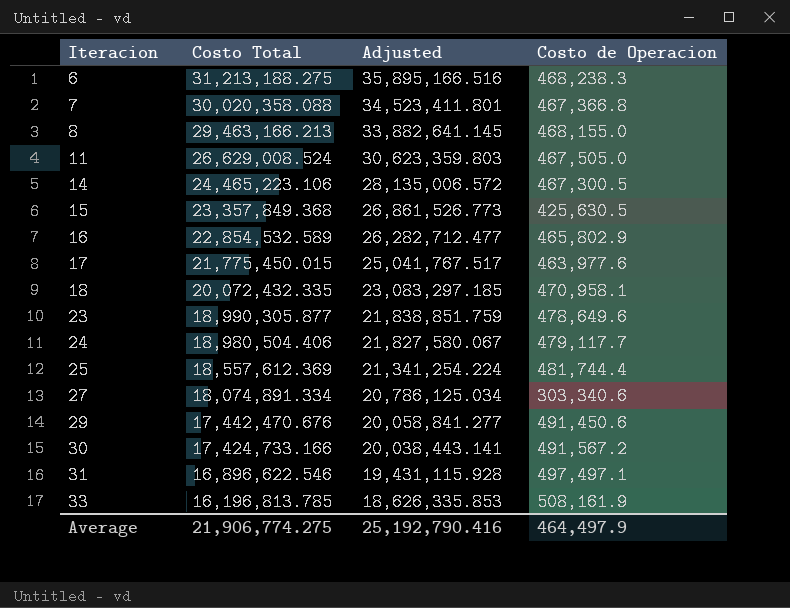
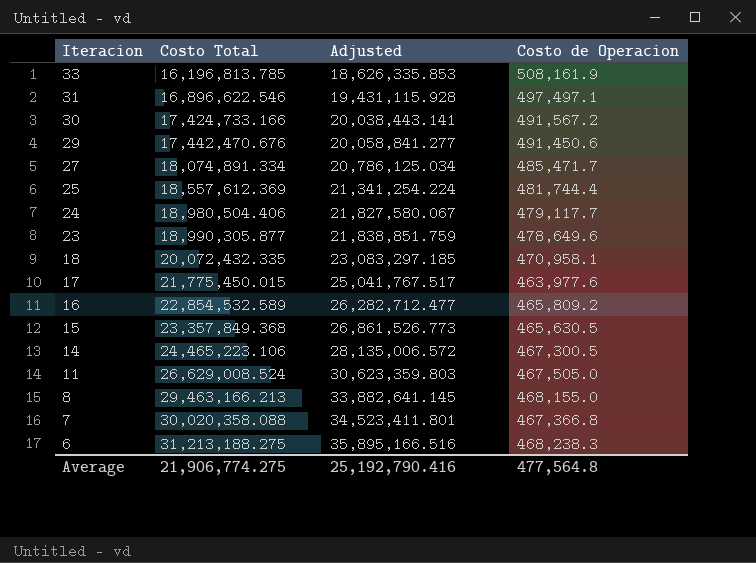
row order: Iteracion ascending -> Iteracion descending
27 | Costo de Operacion: 303,340.6 -> 485,471.7
16 | Costo de Operacion: 465,802.9 -> 465,809.2
15 | Costo de Operacion: 425,630.5 -> 465,630.5
Average | Costo de Operacion: 464,497.9 -> 477,564.8

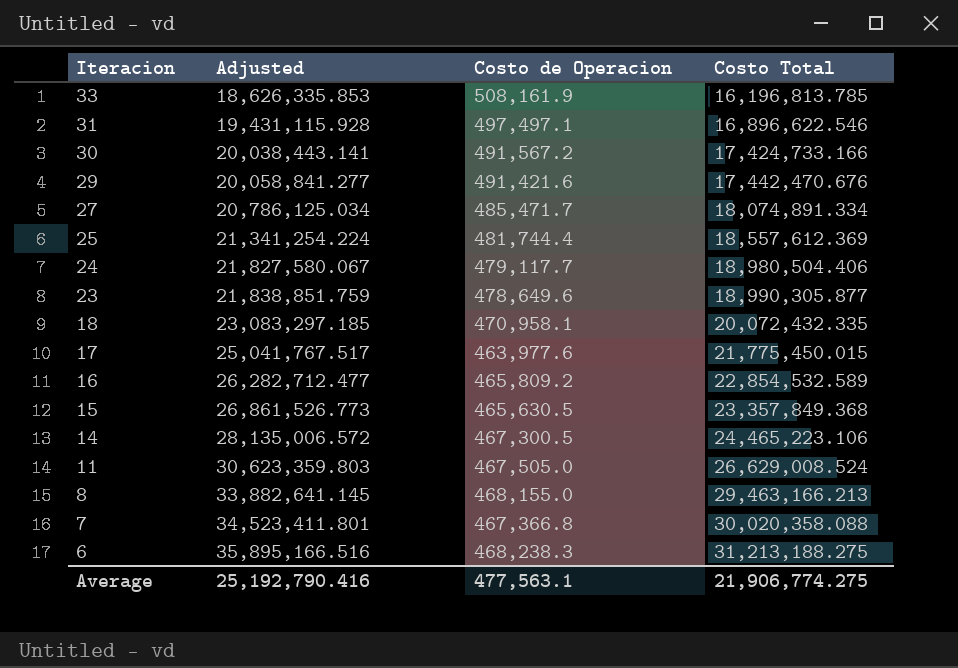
column Costo Total | position: 2 -> 4
29 | Costo de Operacion: 491,450.6 -> 491,421.6
Average | Costo de Operacion: 477,564.8 -> 477,563.1

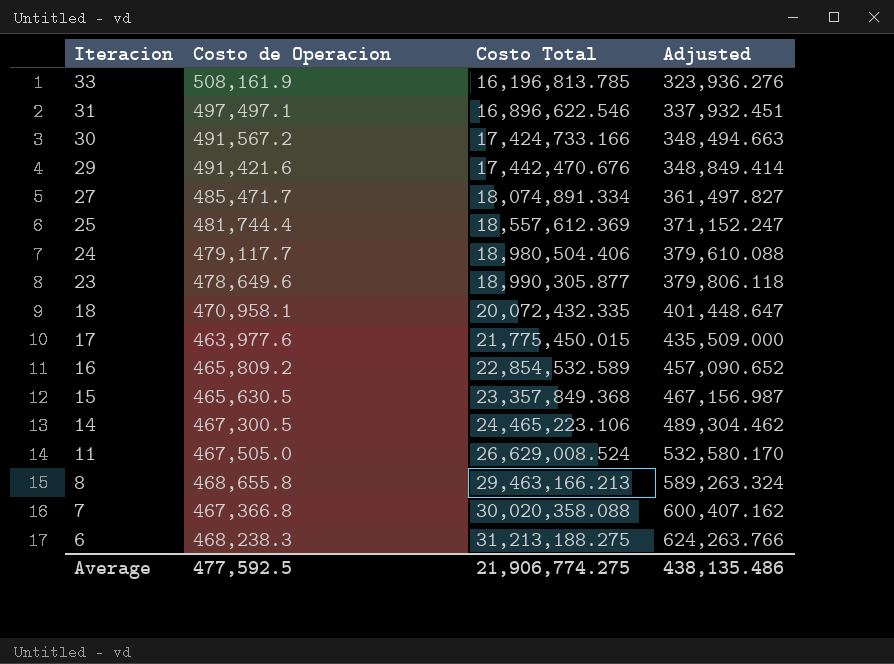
column Adjusted | formula: [Costo Total] * 1.15 -> [Costo Total] * 0.02
column Adjusted | position: 2 -> 4
8 | Costo de Operacion: 468,155.0 -> 468,655.8
Average | Costo de Operacion: 477,563.1 -> 477,592.5
Average | Adjusted: 25,192,790.416 -> 438,135.486

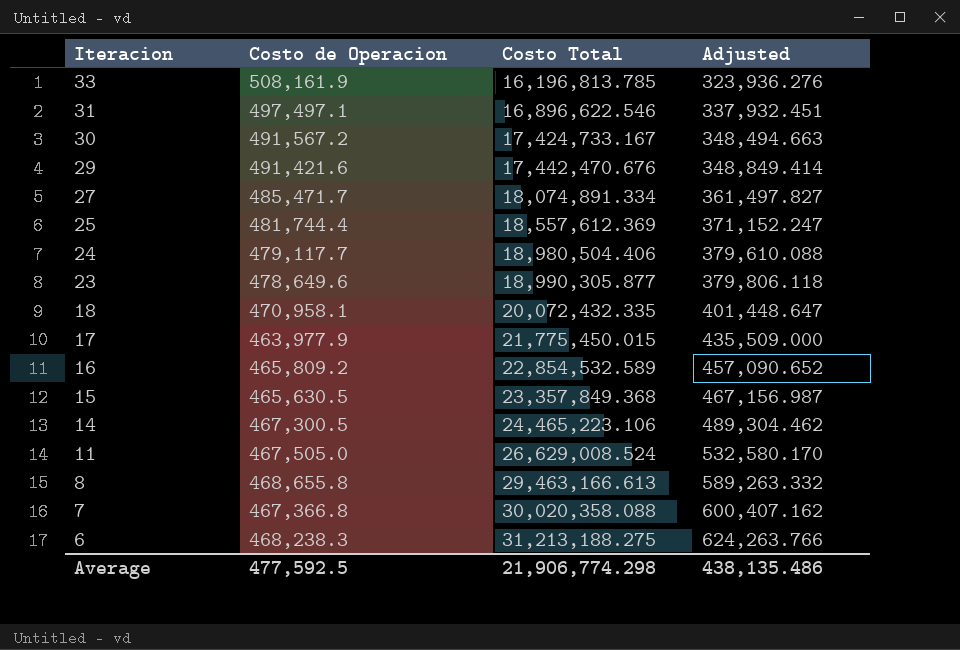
30 | Costo Total: 17,424,733.166 -> 17,424,733.167
17 | Costo de Operacion: 463,977.6 -> 463,977.9
8 | Costo Total: 29,463,166.213 -> 29,463,166.613
8 | Adjusted: 589,263.324 -> 589,263.332
Average | Costo Total: 21,906,774.275 -> 21,906,774.298

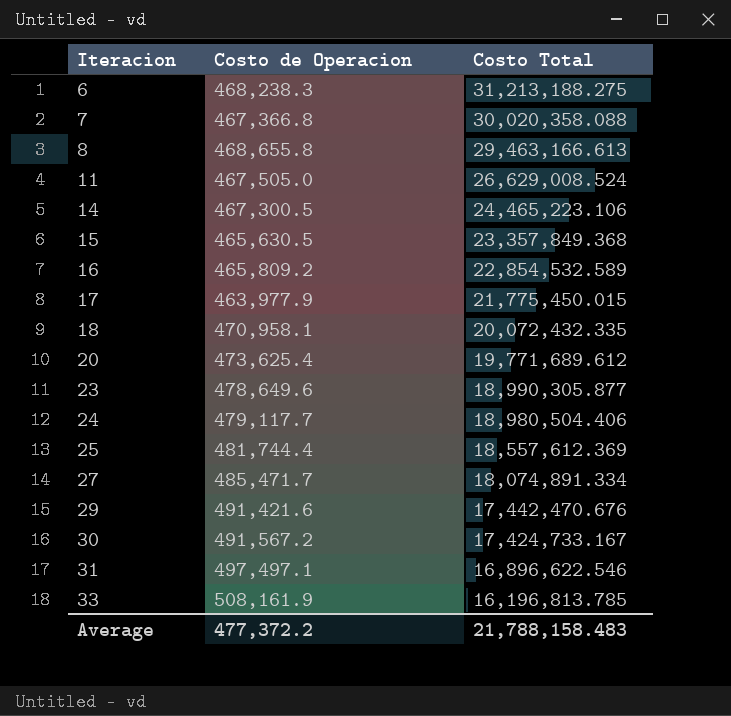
row order: Iteracion descending -> Iteracion ascending
column Adjusted | formula: [Costo Total] * 0.02 -> none
row 20: none -> 473,625.4 | 19,771,689.612
Average | Costo de Operacion: 477,592.5 -> 477,372.2
Average | Costo Total: 21,906,774.298 -> 21,788,158.483

